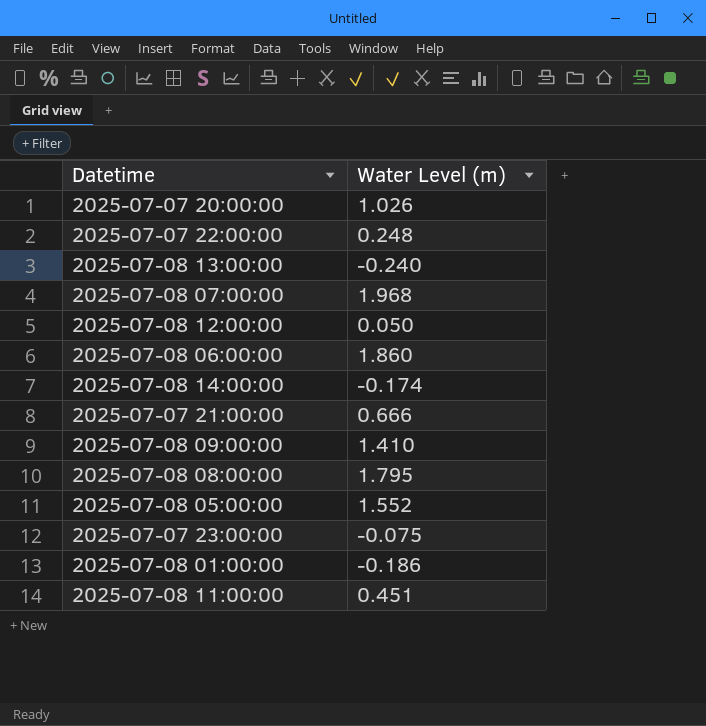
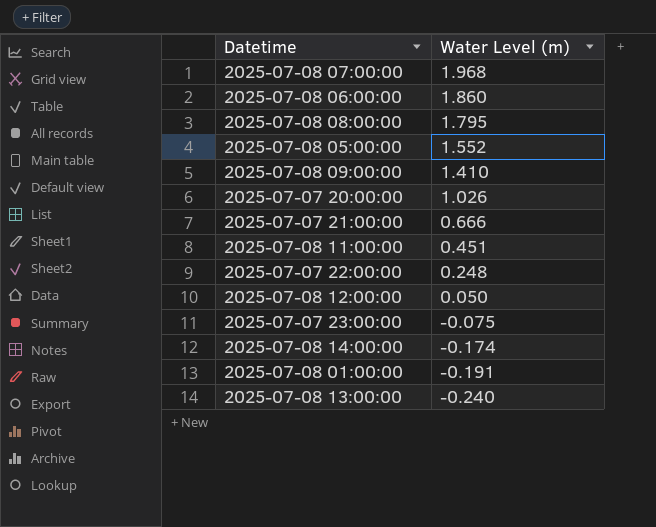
row order: none -> Water Level (m) descending
2025-07-08 01:00:00 | Water Level (m): -0.186 -> -0.191

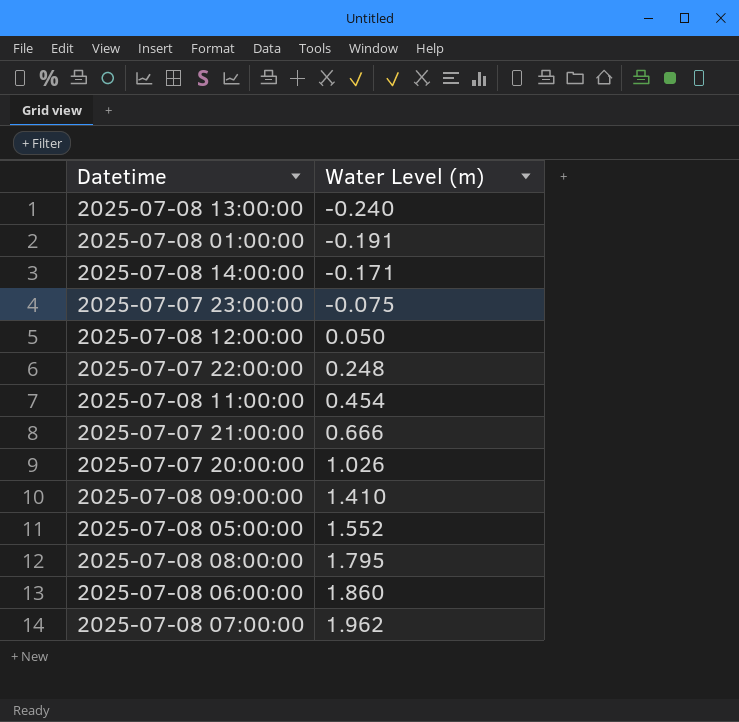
row order: Water Level (m) descending -> Water Level (m) ascending
2025-07-08 14:00:00 | Water Level (m): -0.174 -> -0.171
2025-07-08 11:00:00 | Water Level (m): 0.451 -> 0.454
2025-07-08 07:00:00 | Water Level (m): 1.968 -> 1.962

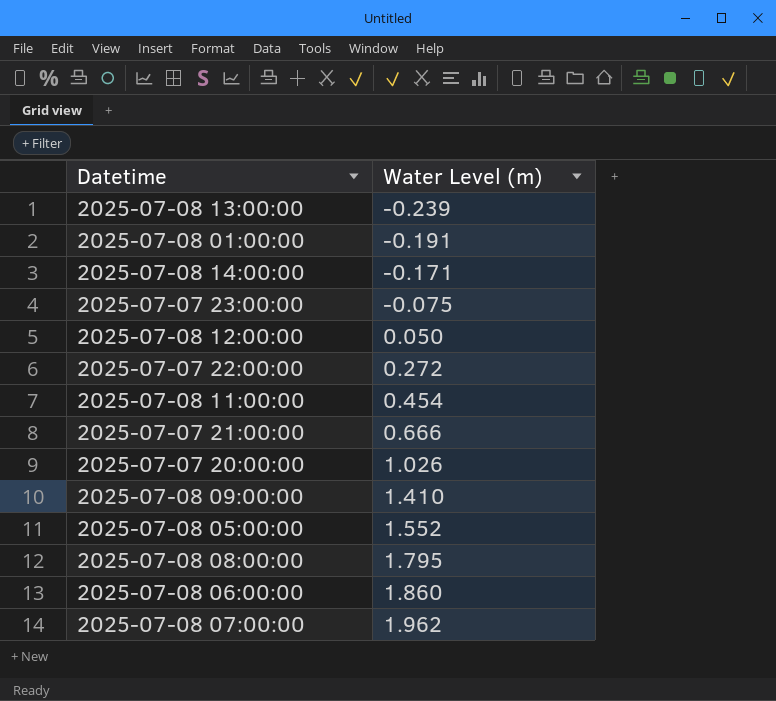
2025-07-08 13:00:00 | Water Level (m): -0.240 -> -0.239
2025-07-07 22:00:00 | Water Level (m): 0.248 -> 0.272

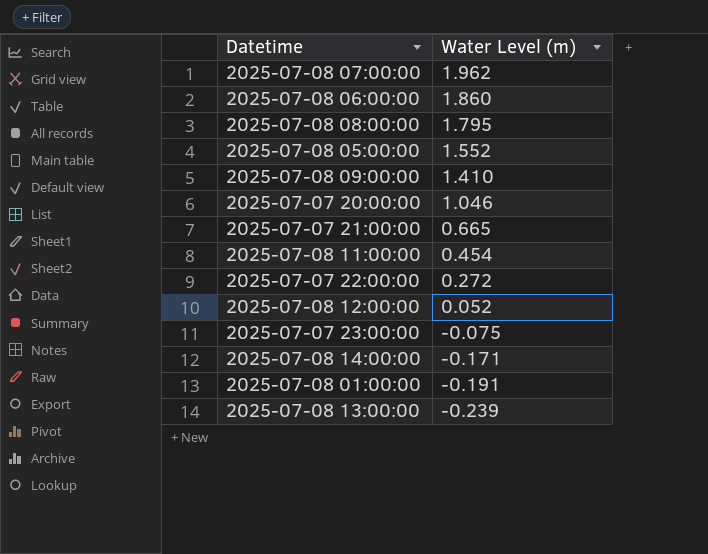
row order: Water Level (m) ascending -> Water Level (m) descending
2025-07-07 20:00:00 | Water Level (m): 1.026 -> 1.046
2025-07-07 21:00:00 | Water Level (m): 0.666 -> 0.665
2025-07-08 12:00:00 | Water Level (m): 0.050 -> 0.052

